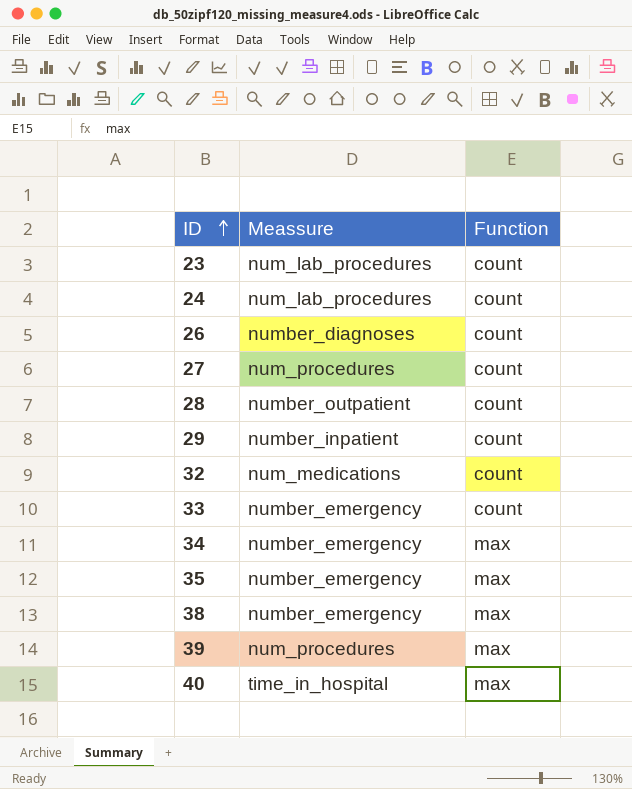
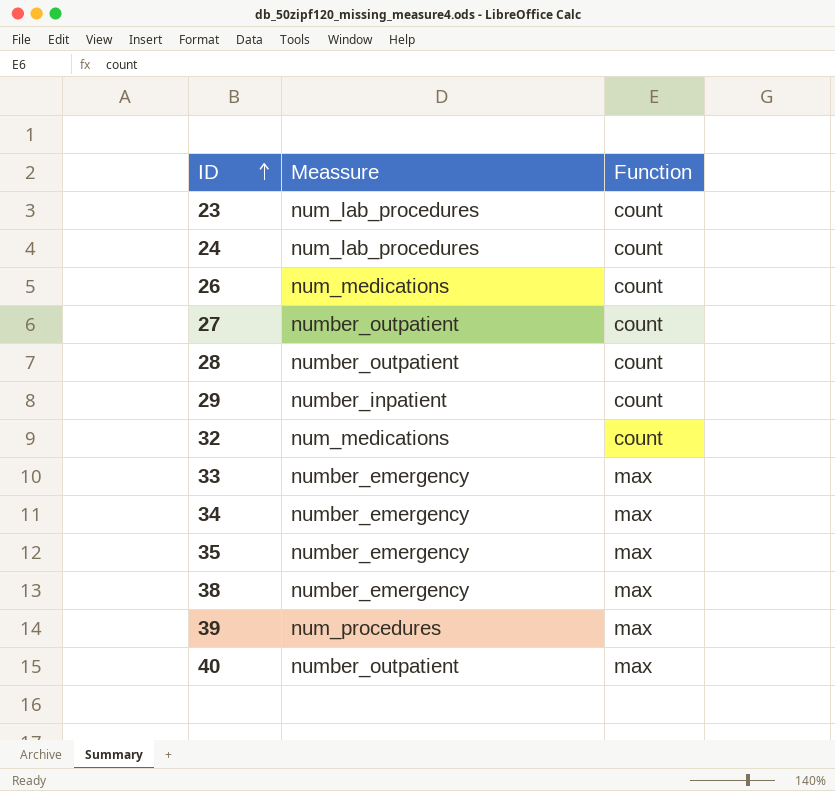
26 | Meassure: number_diagnoses -> num_medications
27 | Meassure: num_procedures -> number_outpatient
33 | Function: count -> max
40 | Meassure: time_in_hospital -> number_outpatient

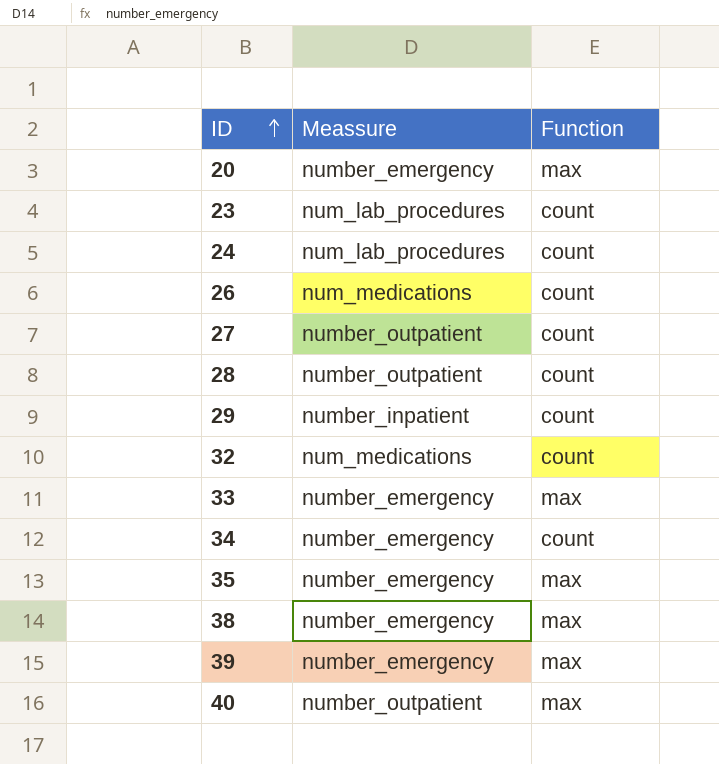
row 20: none -> number_emergency | max
34 | Function: max -> count
39 | Meassure: num_procedures -> number_emergency

